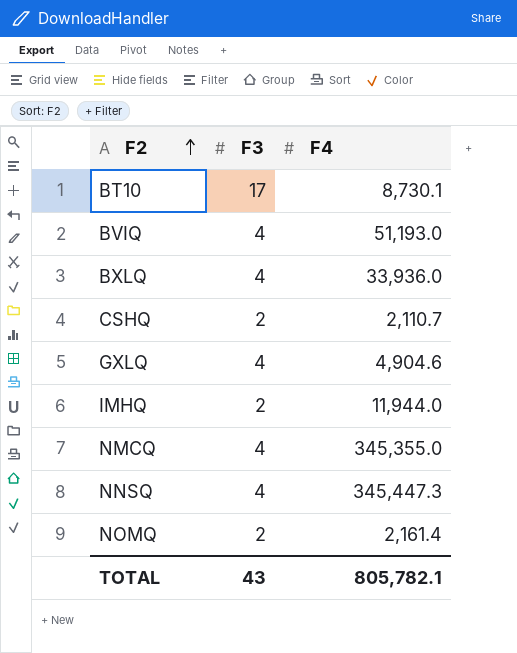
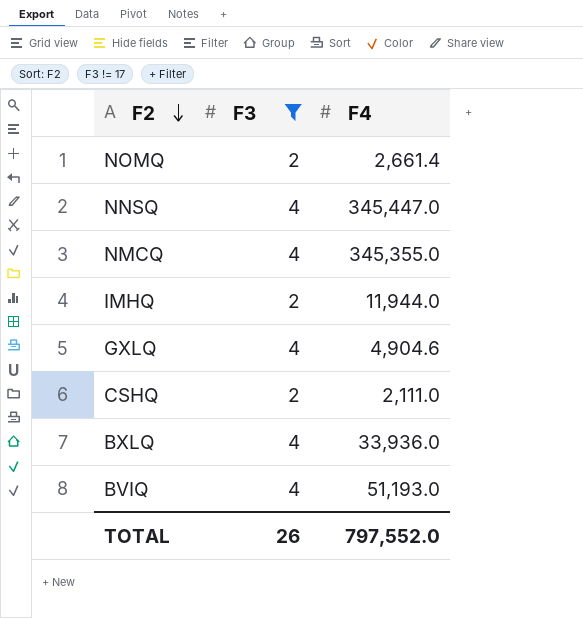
filter: none -> F3 != 17
row order: F2 ascending -> F2 descending
NOMQ | F4: 2,161.4 -> 2,661.4
NNSQ | F4: 345,447.3 -> 345,447.0
CSHQ | F4: 2,110.7 -> 2,111.0
TOTAL | F3: 43 -> 26
TOTAL | F4: 805,782.1 -> 797,552.0

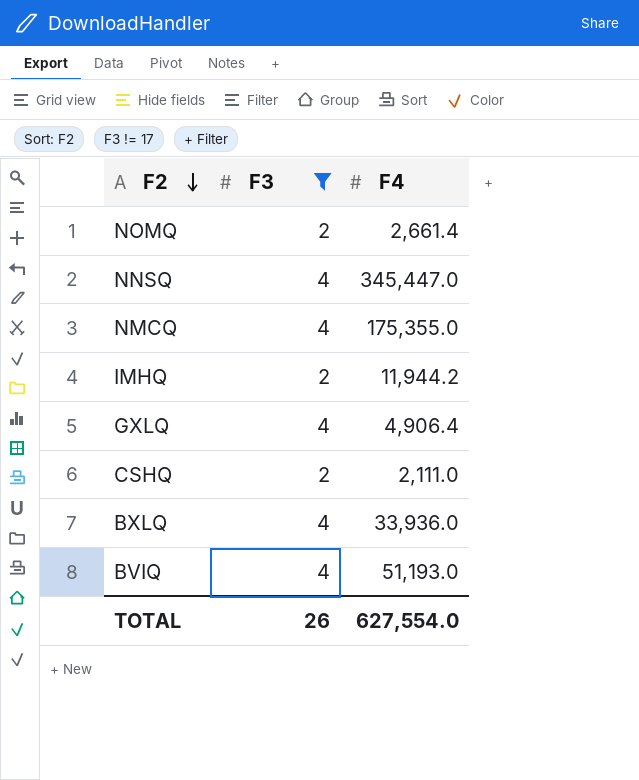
NMCQ | F4: 345,355.0 -> 175,355.0
IMHQ | F4: 11,944.0 -> 11,944.2
GXLQ | F4: 4,904.6 -> 4,906.4
TOTAL | F4: 797,552.0 -> 627,554.0

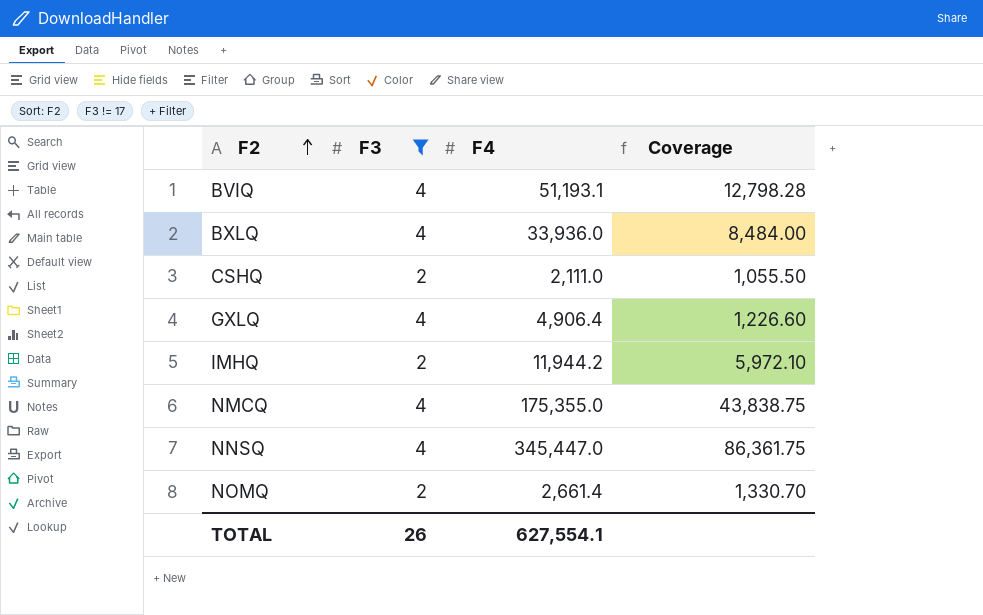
row order: F2 descending -> F2 ascending
column Coverage | formula: none -> [F4] / [F3]
BVIQ | F4: 51,193.0 -> 51,193.1
TOTAL | F4: 627,554.0 -> 627,554.1

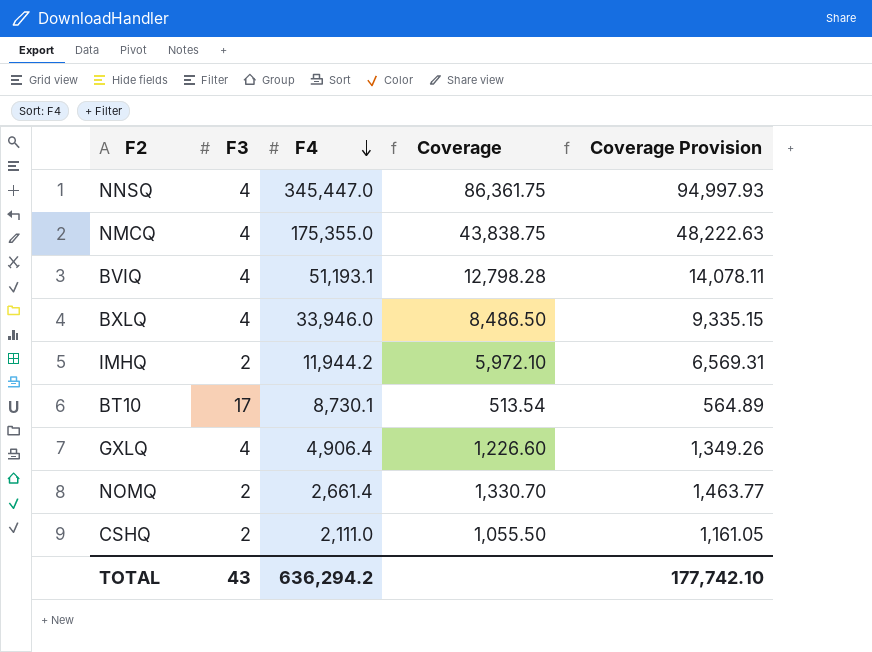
filter: F3 != 17 -> none
row order: F2 ascending -> F4 descending
column Coverage Provision | formula: none -> [Coverage] * 1.1
BXLQ | F4: 33,936.0 -> 33,946.0
BXLQ | Coverage: 8,484.00 -> 8,486.50
TOTAL | F3: 26 -> 43
TOTAL | F4: 627,554.1 -> 636,294.2

